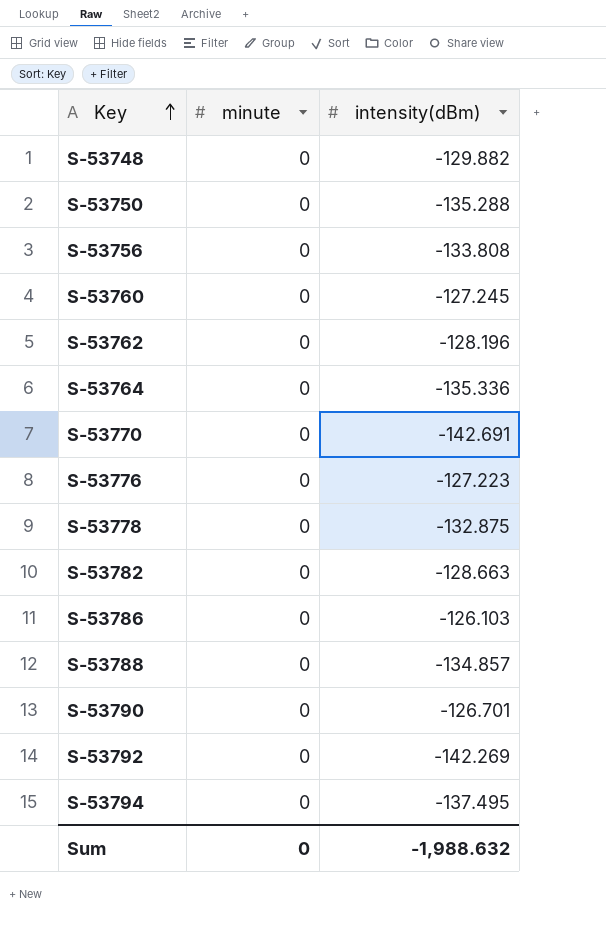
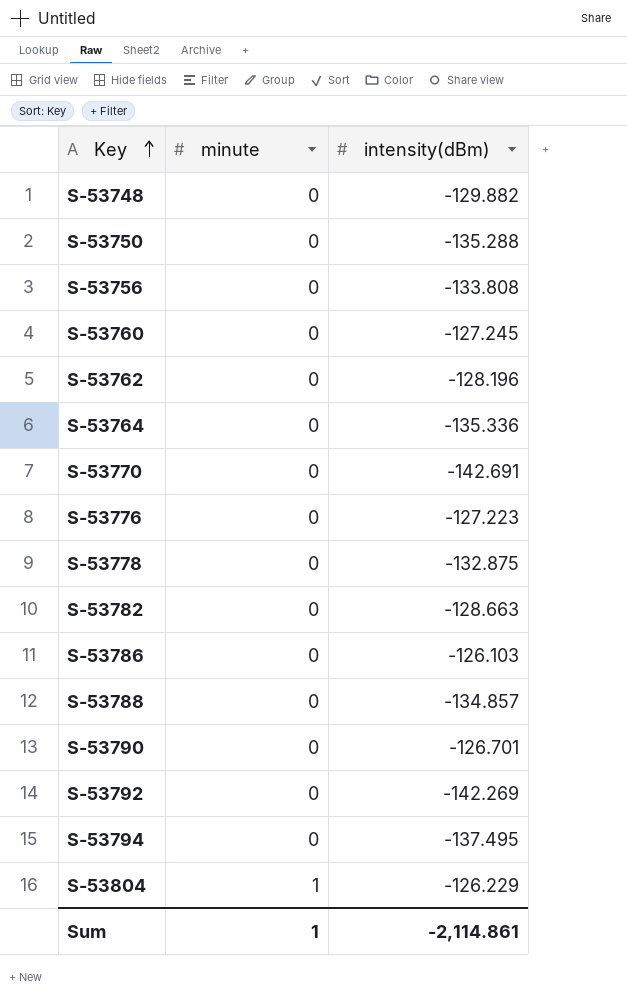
row S-53804: none -> 1 | -126.229
Sum | minute: 0 -> 1
Sum | intensity(dBm): -1,988.632 -> -2,114.861

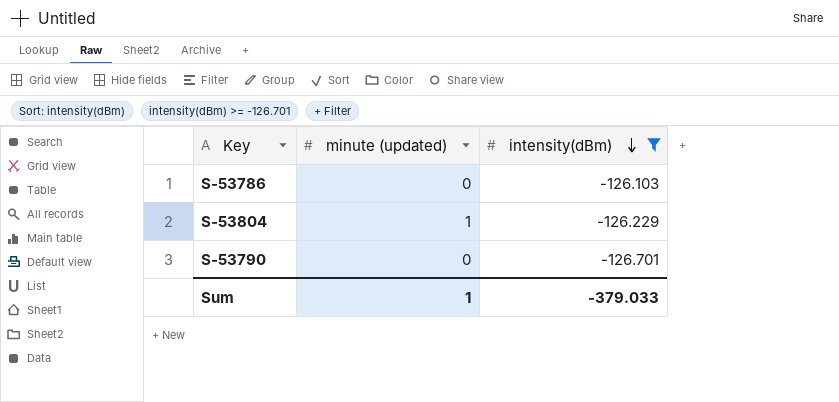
filter: none -> intensity(dBm) >= -126.701
row order: Key ascending -> intensity(dBm) descending
column name: minute -> minute (updated)
Sum | intensity(dBm): -2,114.861 -> -379.033

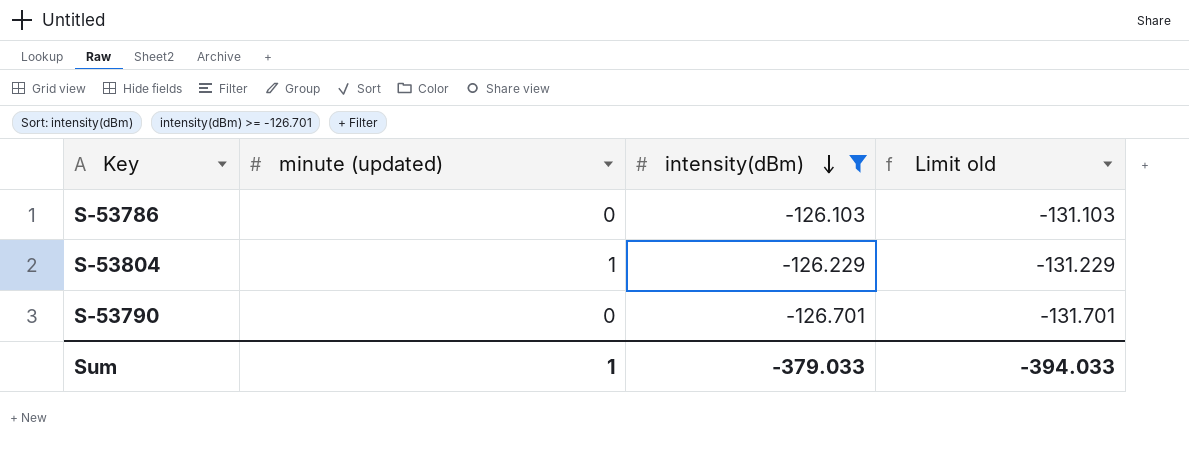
column Limit old | formula: none -> [intensity(dBm)] - 5

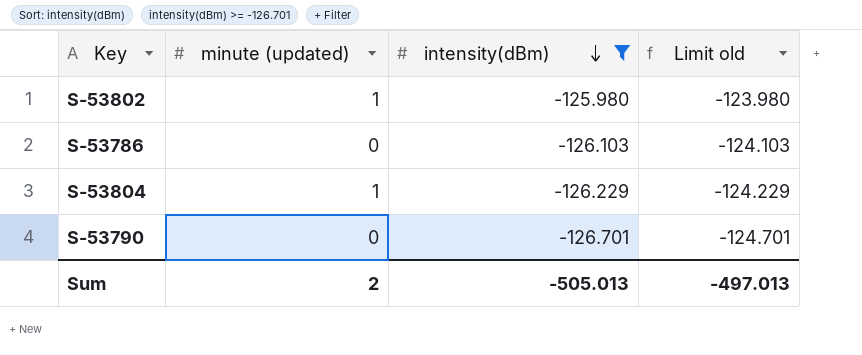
column Limit old | formula: [intensity(dBm)] - 5 -> [intensity(dBm)] + 2
row S-53802: none -> 1 | -125.980 | -123.980
Sum | minute (updated): 1 -> 2
Sum | intensity(dBm): -379.033 -> -505.013
Sum | Limit old: -394.033 -> -497.013

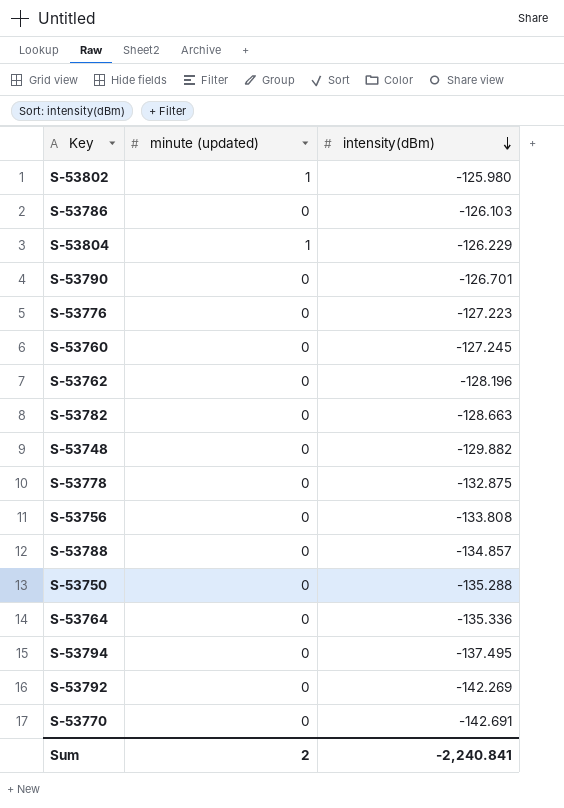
filter: intensity(dBm) >= -126.701 -> none
column Limit old | formula: [intensity(dBm)] + 2 -> none
Sum | intensity(dBm): -505.013 -> -2,240.841

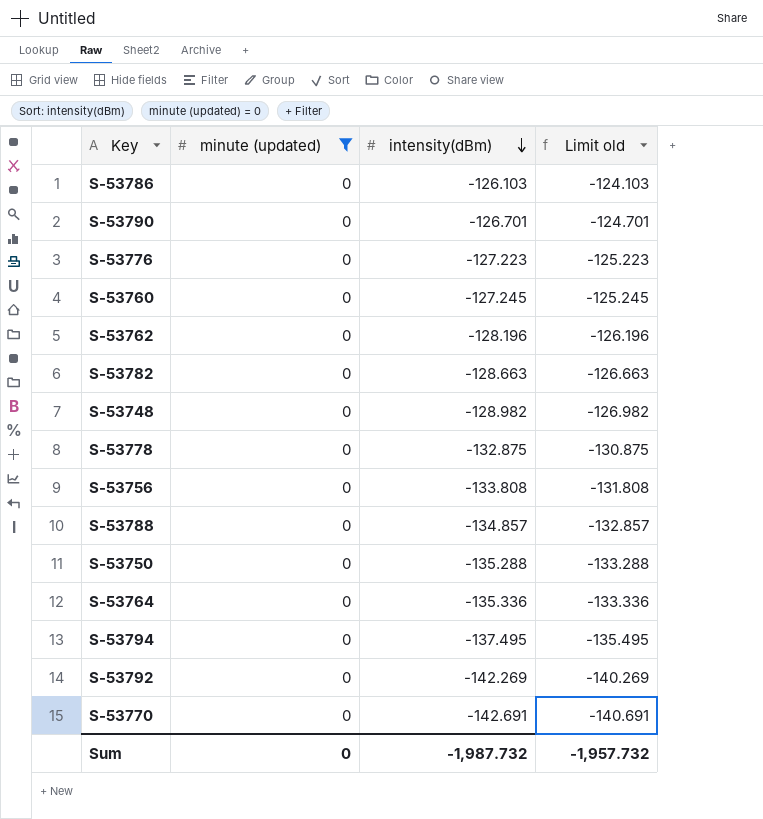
filter: none -> minute (updated) = 0
column Limit old | formula: none -> [intensity(dBm)] + 2
S-53748 | intensity(dBm): -129.882 -> -128.982
Sum | minute (updated): 2 -> 0
Sum | intensity(dBm): -2,240.841 -> -1,987.732

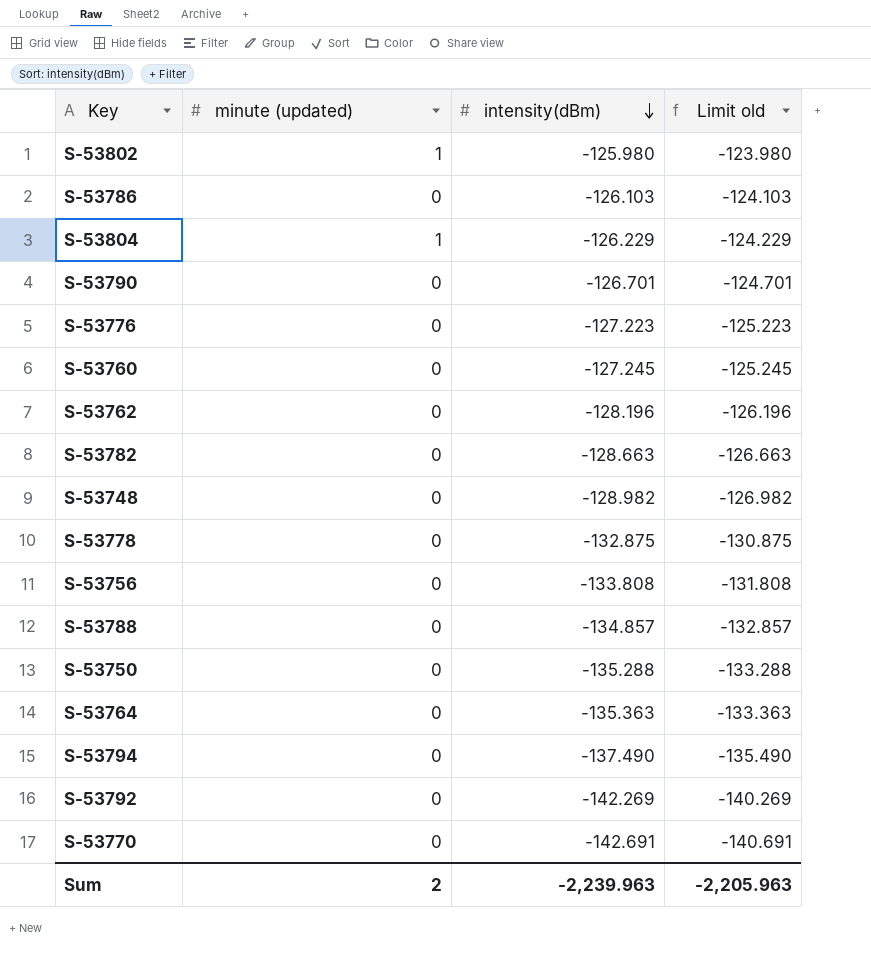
filter: minute (updated) = 0 -> none
S-53764 | intensity(dBm): -135.336 -> -135.363
S-53764 | Limit old: -133.336 -> -133.363
S-53794 | intensity(dBm): -137.495 -> -137.490
S-53794 | Limit old: -135.495 -> -135.490
Sum | minute (updated): 0 -> 2
Sum | intensity(dBm): -1,987.732 -> -2,239.963
Sum | Limit old: -1,957.732 -> -2,205.963

